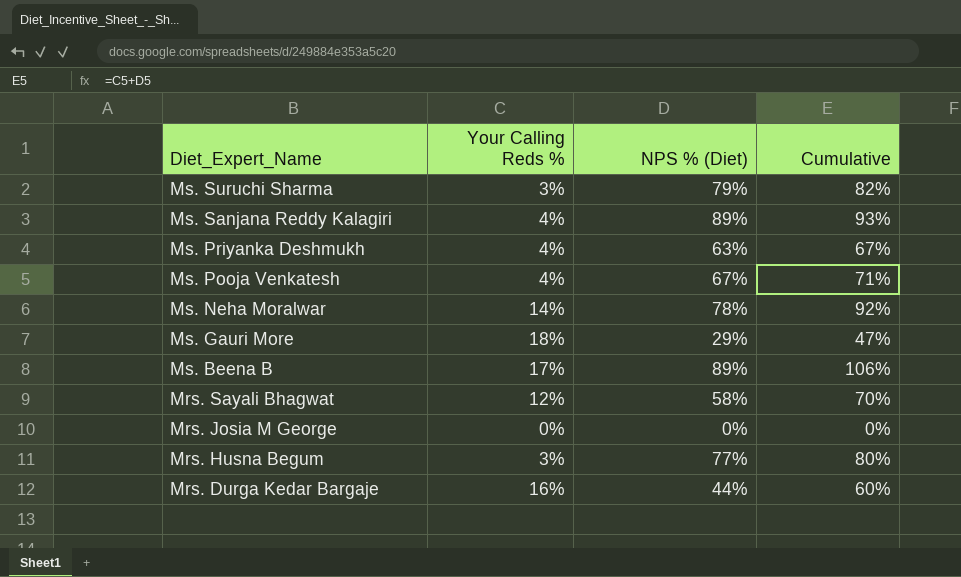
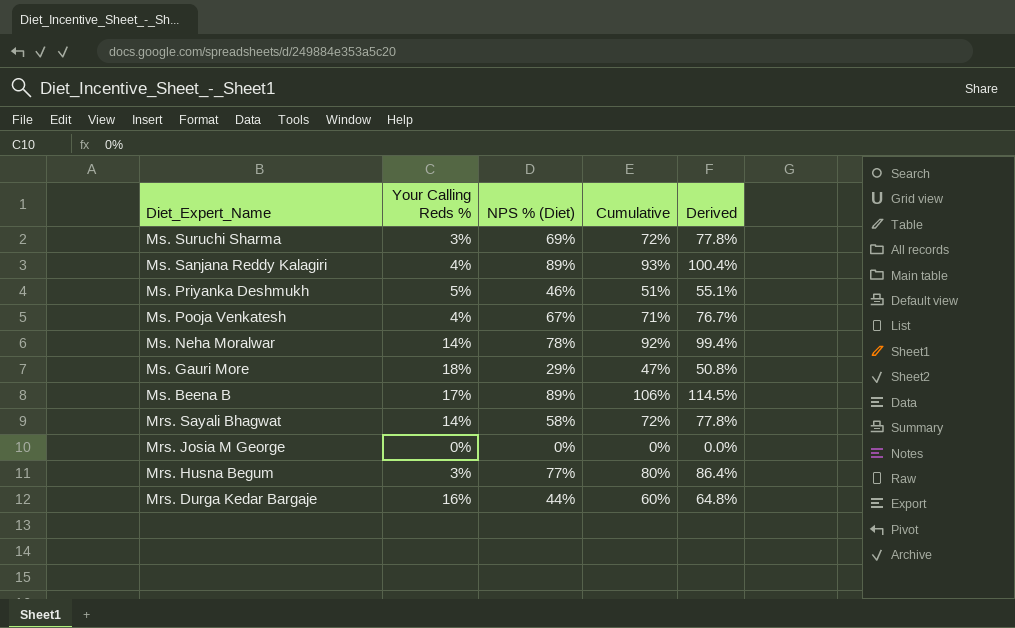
column Derived | formula: none -> [Cumulative] * 1.08
Ms. Suruchi Sharma | NPS % (Diet): 79% -> 69%
Ms. Suruchi Sharma | Cumulative: 82% -> 72%
Ms. Priyanka Deshmukh | Your Calling Reds %: 4% -> 5%
Ms. Priyanka Deshmukh | NPS % (Diet): 63% -> 46%
Ms. Priyanka Deshmukh | Cumulative: 67% -> 51%
Mrs. Sayali Bhagwat | Your Calling Reds %: 12% -> 14%
Mrs. Sayali Bhagwat | Cumulative: 70% -> 72%

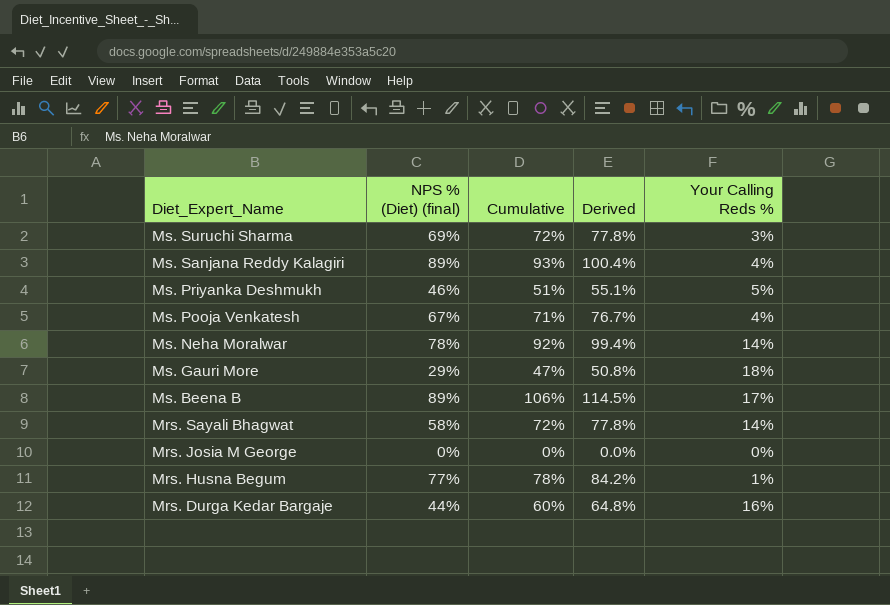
column name: NPS % (Diet) -> NPS % (Diet) (final)
column Your Calling Reds % | position: 2 -> 5
Mrs. Husna Begum | Cumulative: 80% -> 78%
Mrs. Husna Begum | Derived: 86.4% -> 84.2%
Mrs. Husna Begum | Your Calling Reds %: 3% -> 1%

